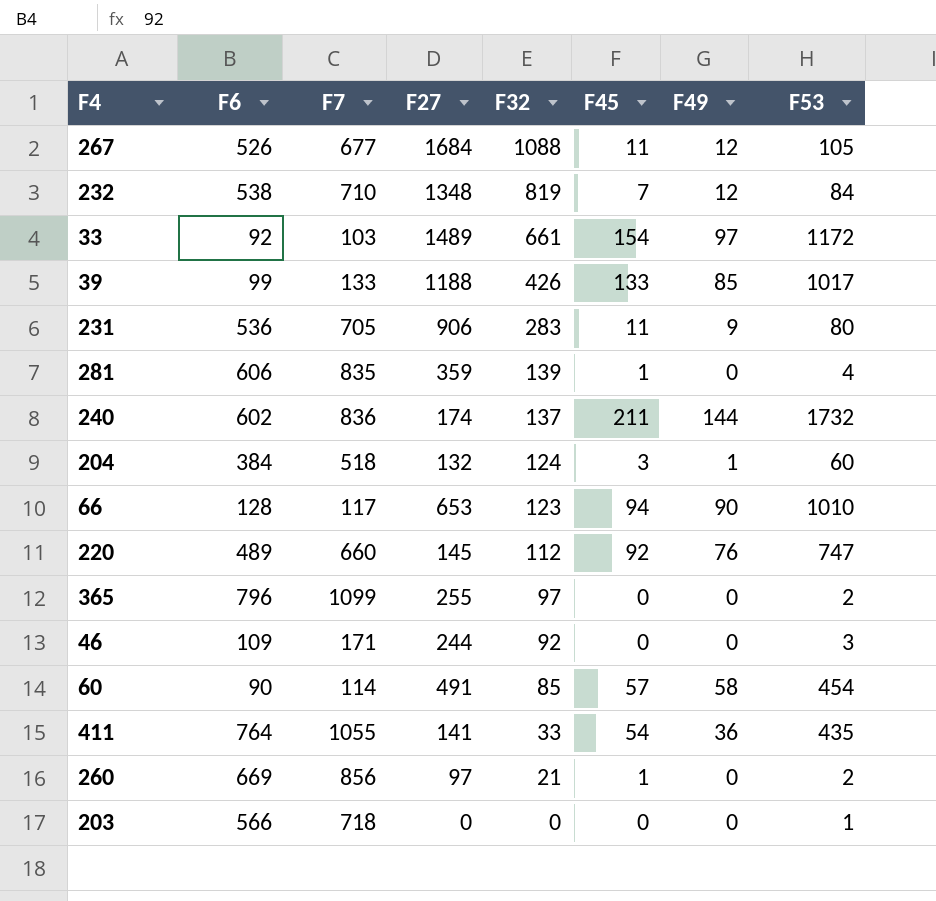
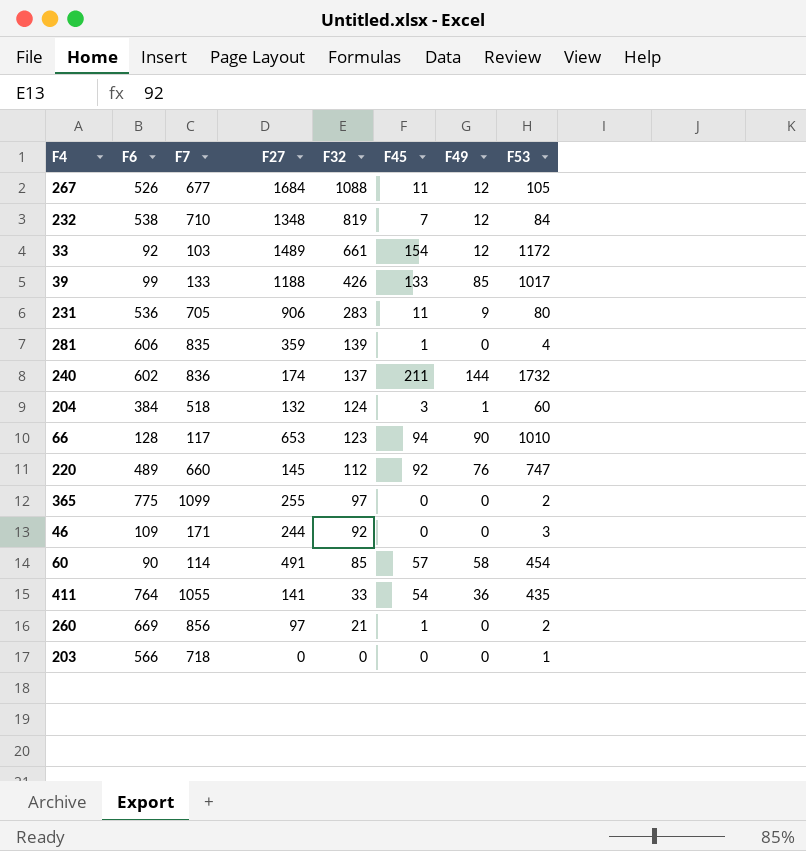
33 | F49: 97 -> 12
365 | F6: 796 -> 775

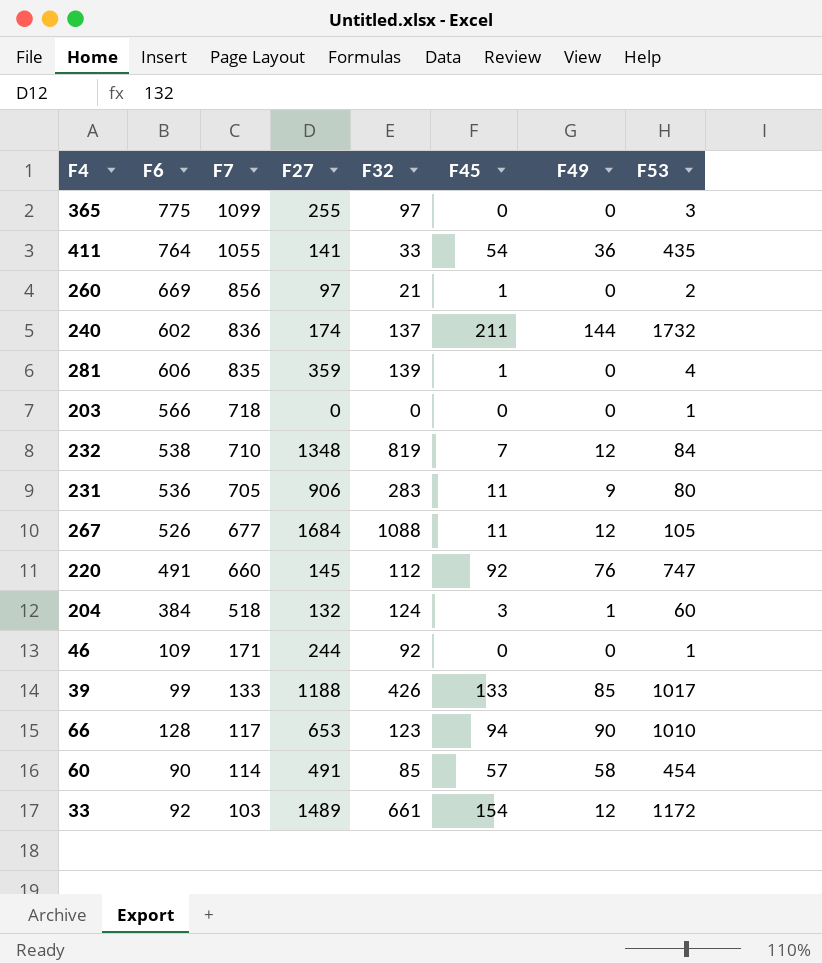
row order: F32 descending -> F7 descending
365 | F53: 2 -> 3
220 | F6: 489 -> 491
46 | F53: 3 -> 1

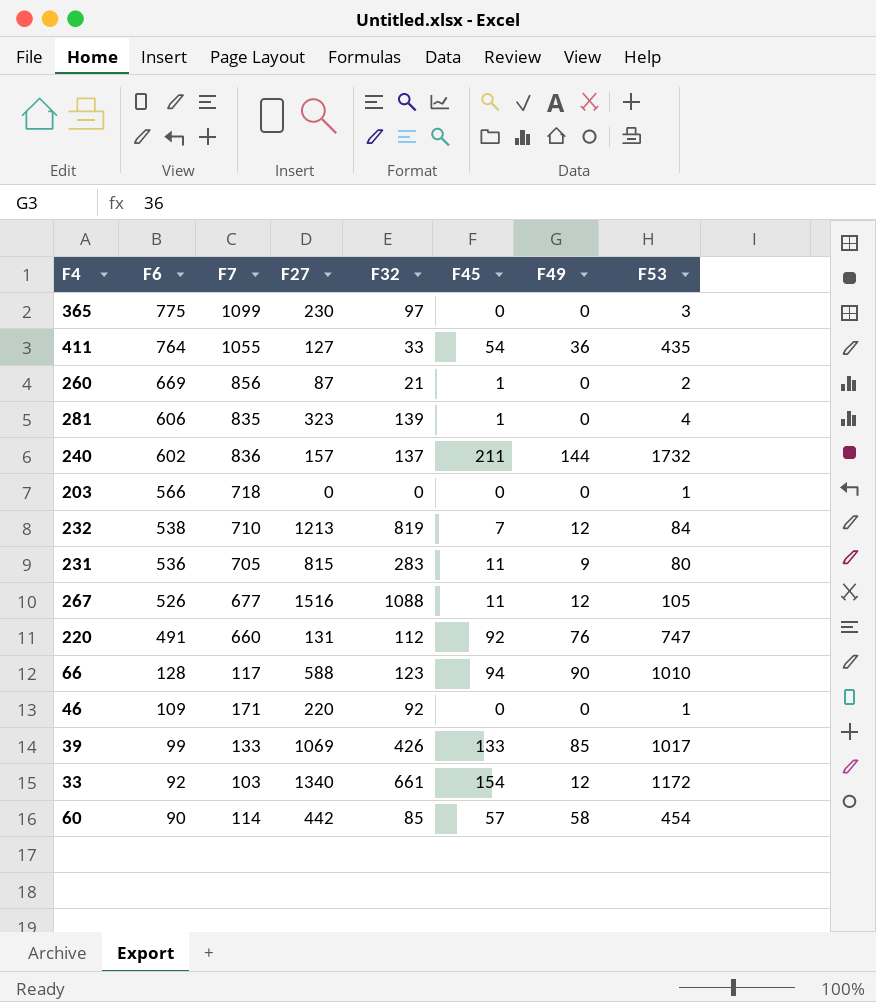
row order: F7 descending -> F6 descending
row 204: 384 | 518 | 132 | 124 | 3 | 1 | 60 -> none
365 | F27: 255 -> 230
411 | F27: 141 -> 127
260 | F27: 97 -> 87
281 | F27: 359 -> 323
240 | F27: 174 -> 157
232 | F27: 1348 -> 1213
231 | F27: 906 -> 815
267 | F27: 1684 -> 1516
220 | F27: 145 -> 131
66 | F27: 653 -> 588
46 | F27: 244 -> 220
39 | F27: 1188 -> 1069
33 | F27: 1489 -> 1340
60 | F27: 491 -> 442

